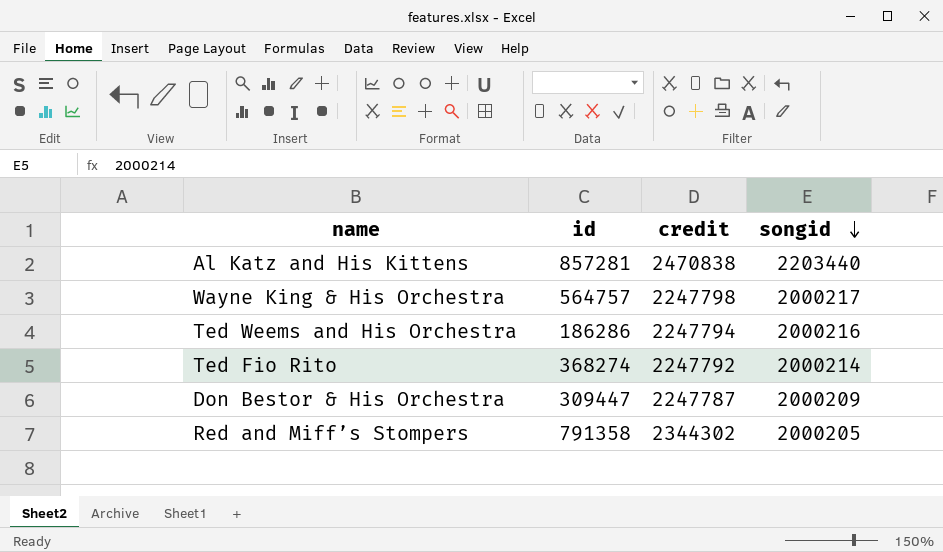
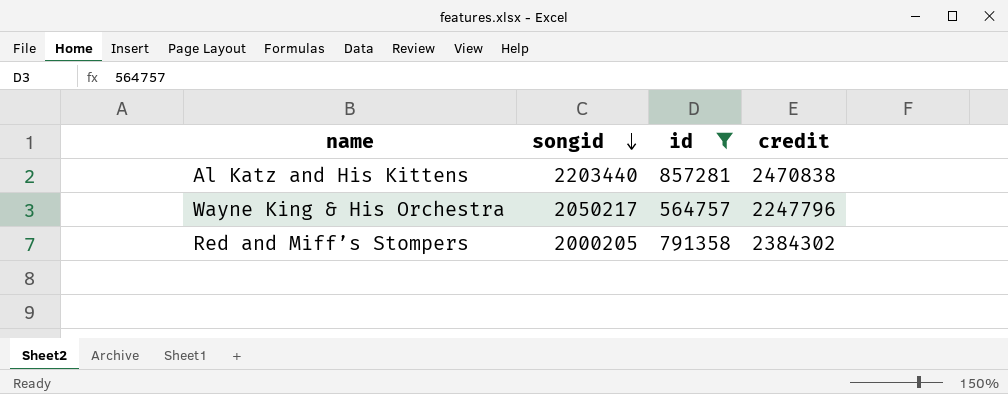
filter: none -> id >= 564757
column songid | position: 4 -> 2
Wayne King & His Orchestra | songid: 2000217 -> 2050217
Wayne King & His Orchestra | credit: 2247798 -> 2247796
Red and Miff’s Stompers | credit: 2344302 -> 2384302

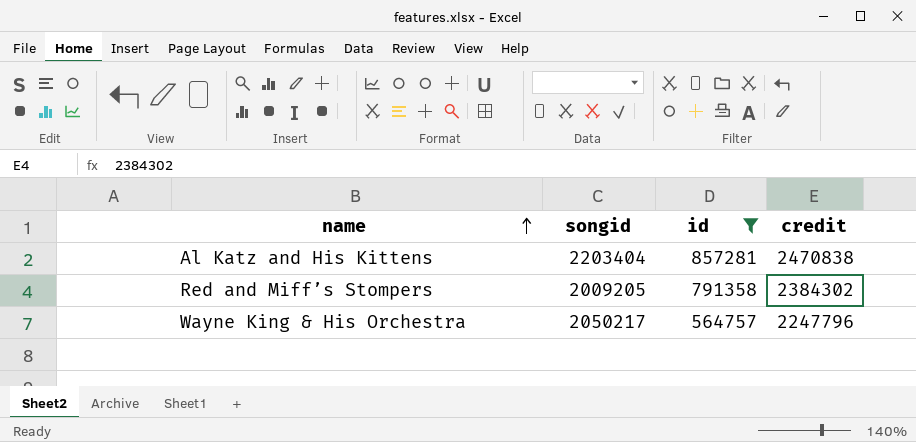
row order: songid descending -> name ascending
Al Katz and His Kittens | songid: 2203440 -> 2203404
Red and Miff’s Stompers | songid: 2000205 -> 2009205

